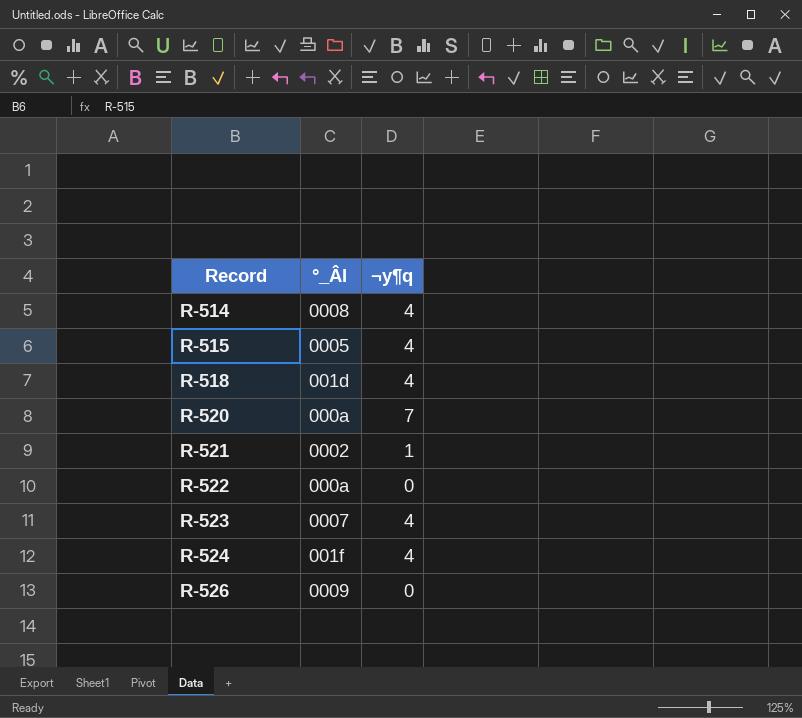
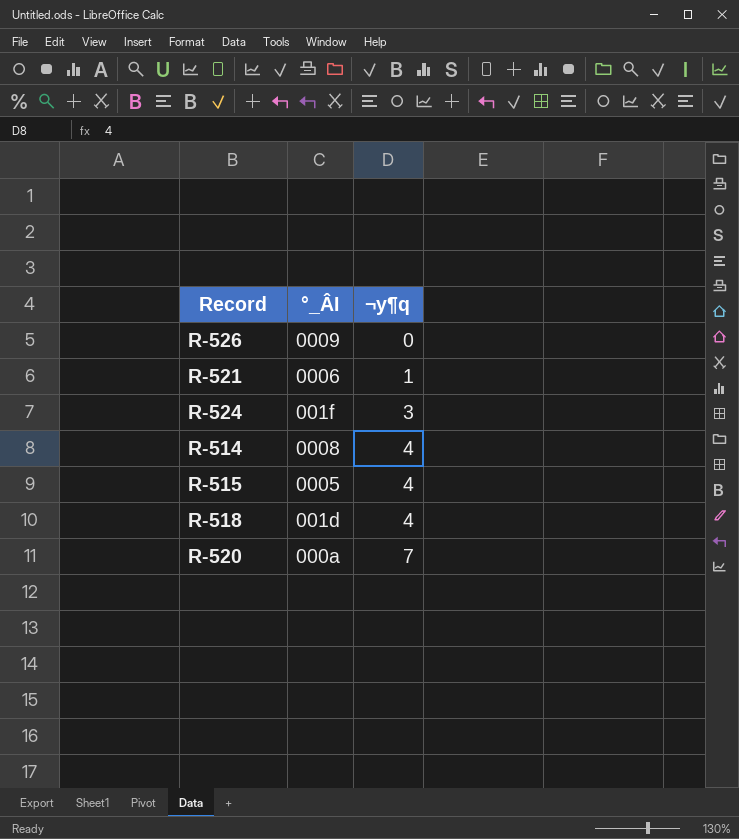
row order: Record ascending -> ¬y¶q ascending
row R-522: 000a | 0 -> none
row R-523: 0007 | 4 -> none
R-521 | °_ÂI: 0002 -> 0006
R-524 | ¬y¶q: 4 -> 3

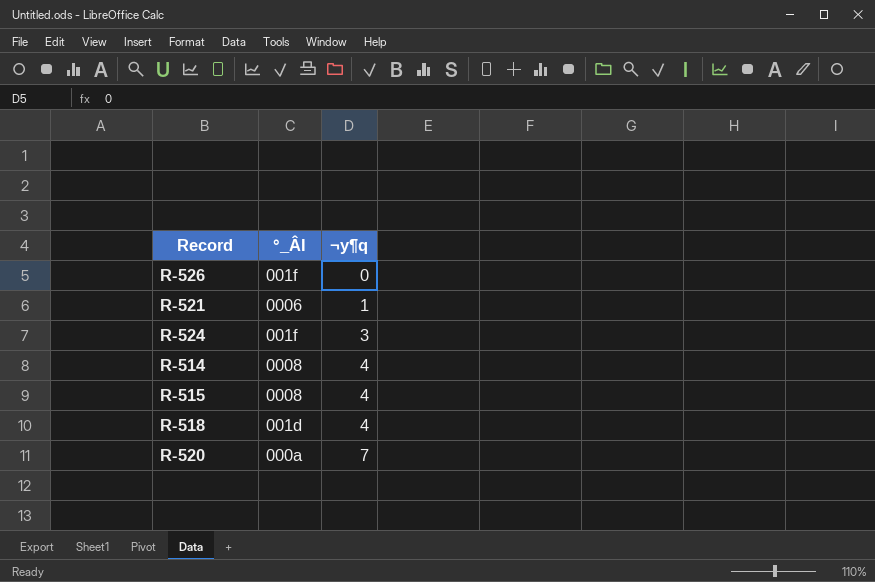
R-526 | °_ÂI: 0009 -> 001f
R-515 | °_ÂI: 0005 -> 0008

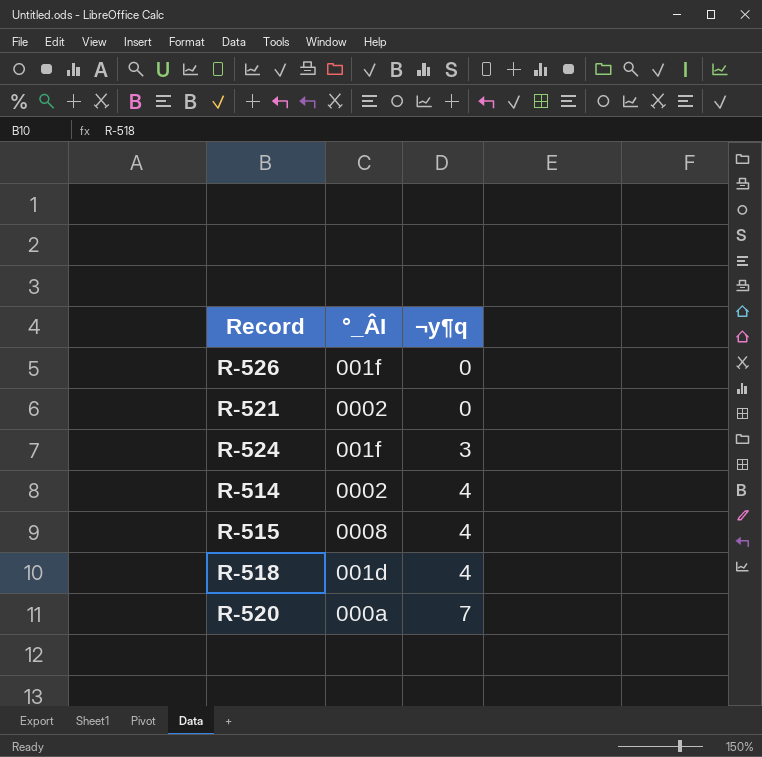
R-521 | °_ÂI: 0006 -> 0002
R-521 | ¬y¶q: 1 -> 0
R-514 | °_ÂI: 0008 -> 0002

